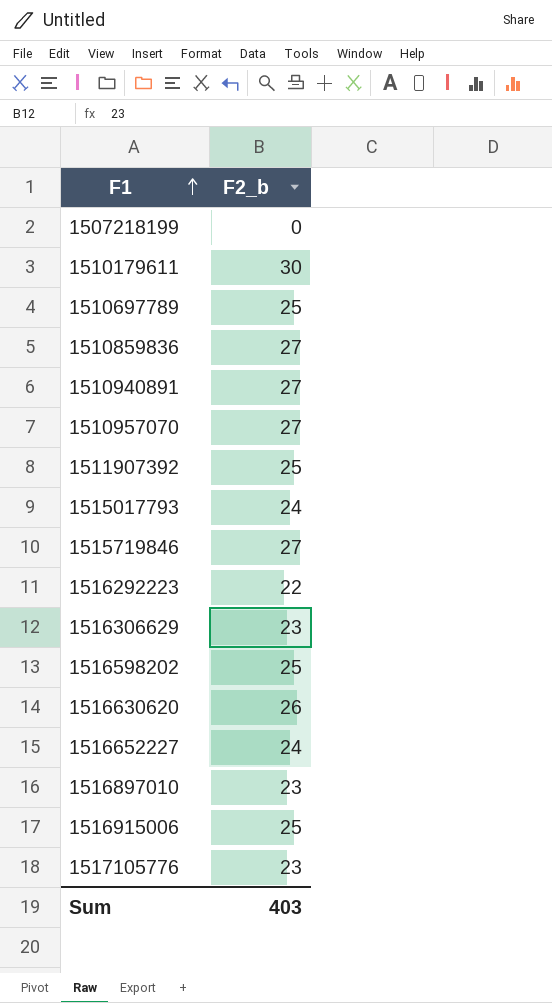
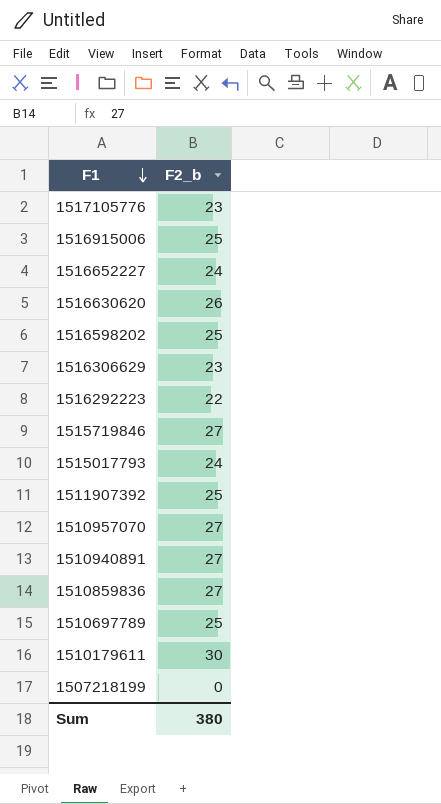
row order: F1 ascending -> F1 descending
row 1516897010: 23 -> none
Sum | F2_b: 403 -> 380

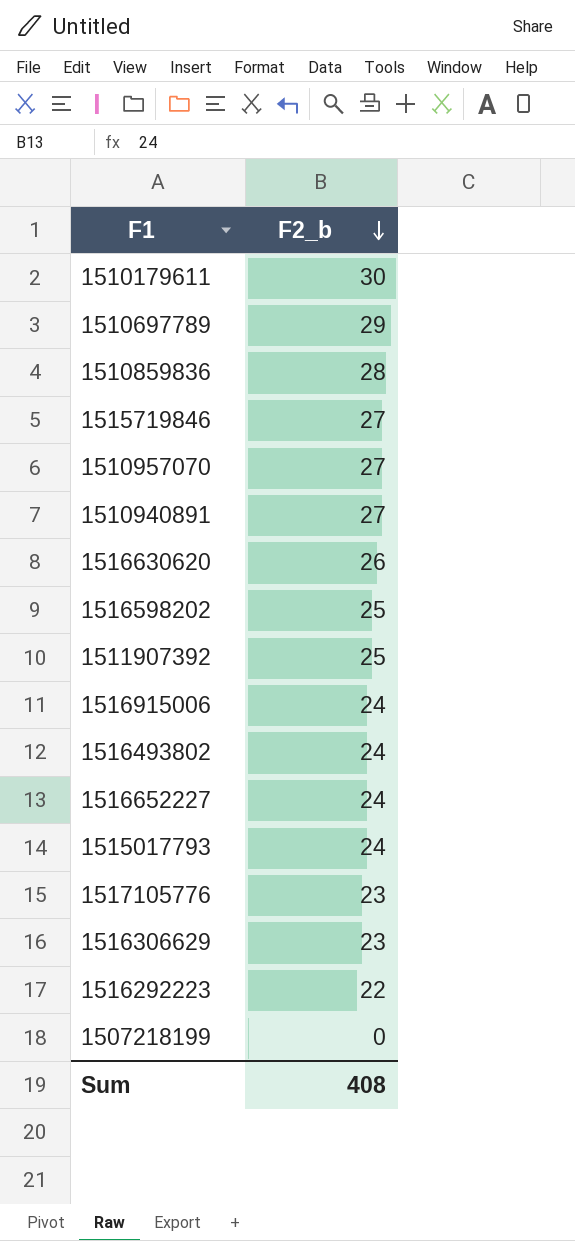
row order: F1 descending -> F2_b descending
1510697789 | F2_b: 25 -> 29
1510859836 | F2_b: 27 -> 28
1516915006 | F2_b: 25 -> 24
row 1516493802: none -> 24
Sum | F2_b: 380 -> 408

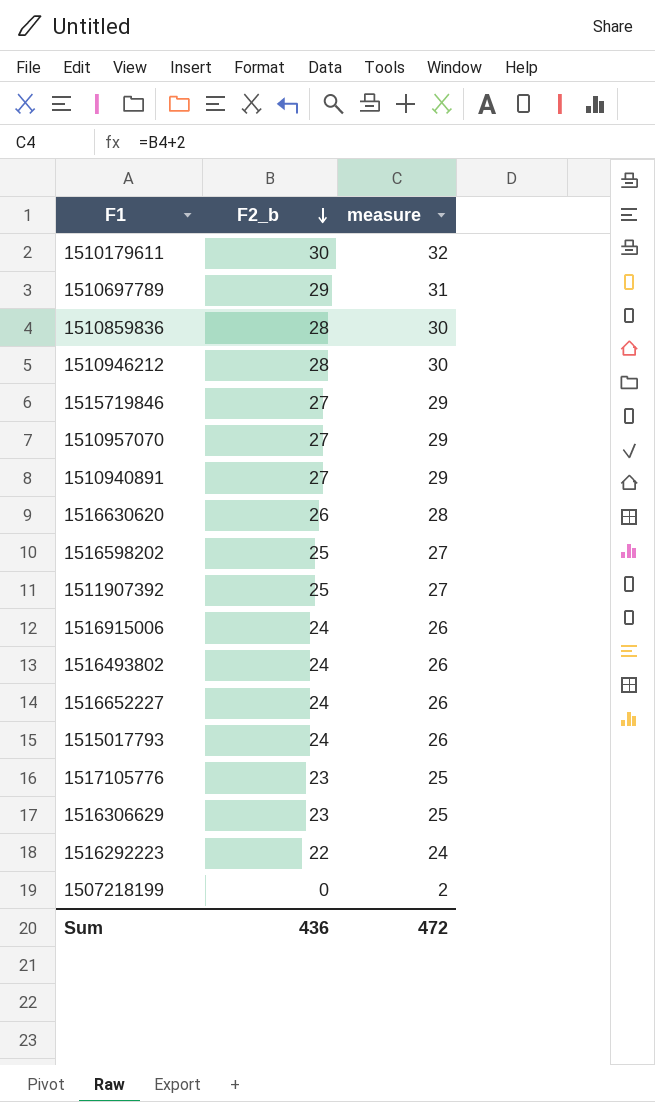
column measure | formula: none -> [F2_b] + 2
row 1510946212: none -> 28 | 30
Sum | F2_b: 408 -> 436

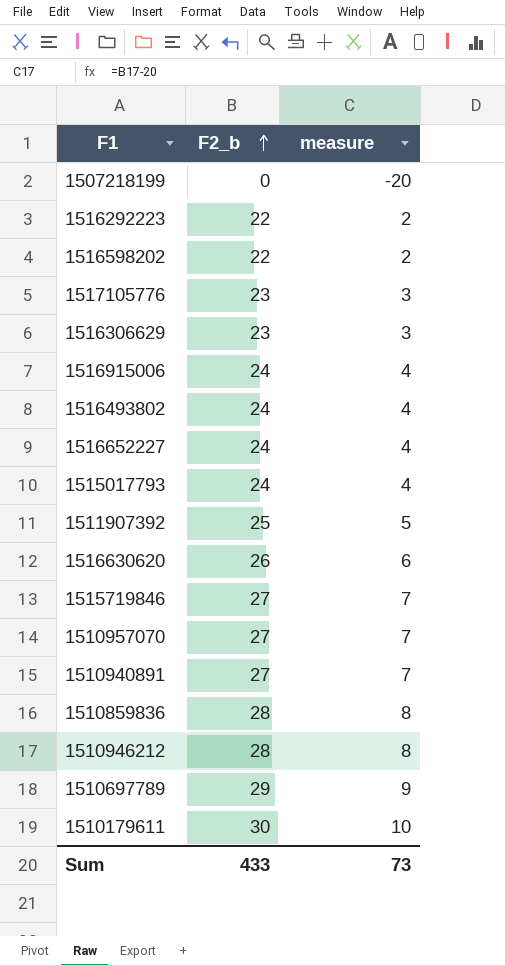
row order: F2_b descending -> F2_b ascending
column measure | formula: [F2_b] + 2 -> [F2_b] - 20
1516598202 | F2_b: 25 -> 22
Sum | F2_b: 436 -> 433
Sum | measure: 472 -> 73

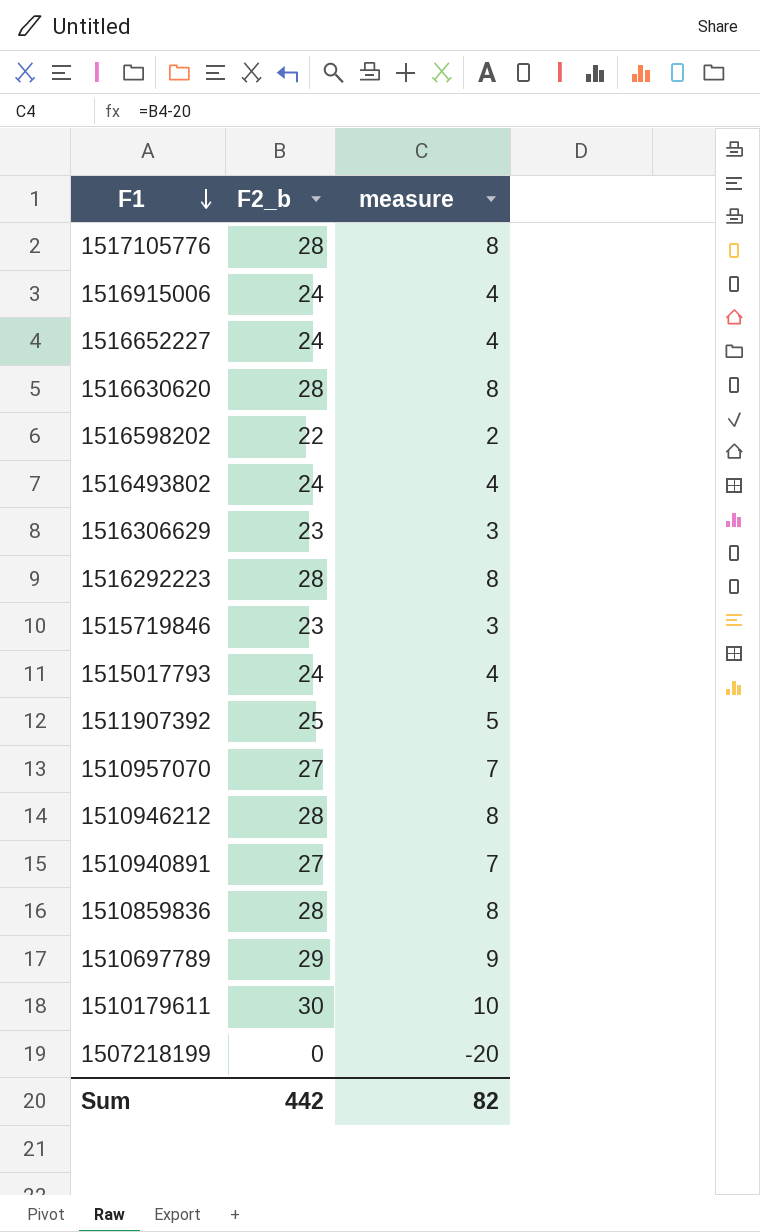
row order: F2_b ascending -> F1 descending
1517105776 | F2_b: 23 -> 28
1517105776 | measure: 3 -> 8
1516630620 | F2_b: 26 -> 28
1516630620 | measure: 6 -> 8
1516292223 | F2_b: 22 -> 28
1516292223 | measure: 2 -> 8
1515719846 | F2_b: 27 -> 23
1515719846 | measure: 7 -> 3
Sum | F2_b: 433 -> 442
Sum | measure: 73 -> 82

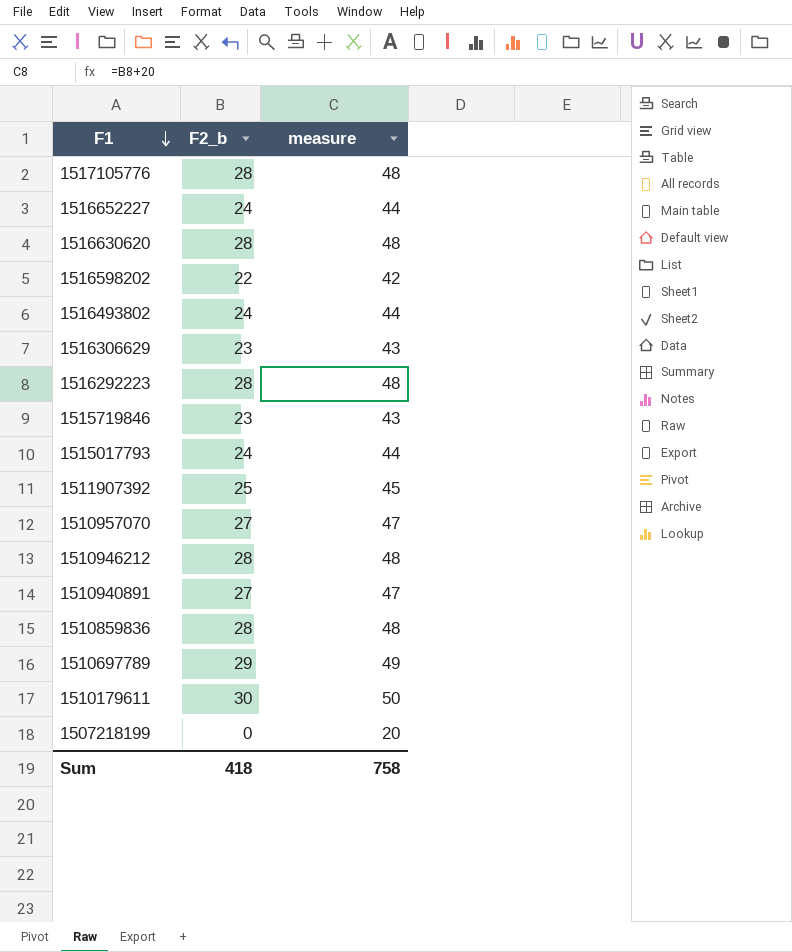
column measure | formula: [F2_b] - 20 -> [F2_b] + 20
row 1516915006: 24 | 4 -> none
Sum | F2_b: 442 -> 418
Sum | measure: 82 -> 758

